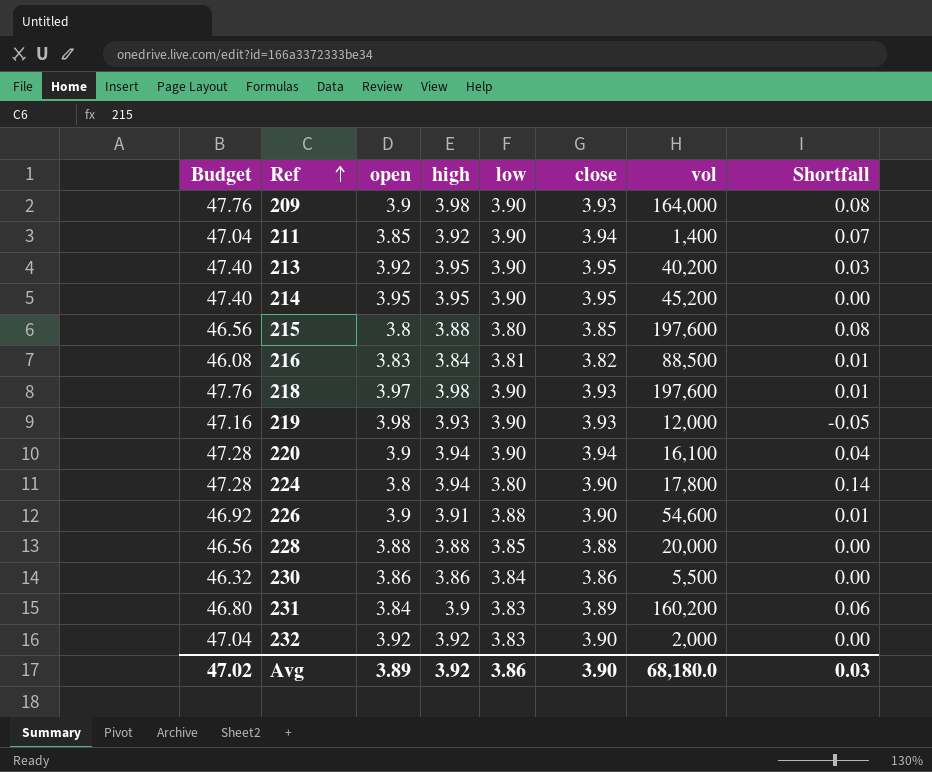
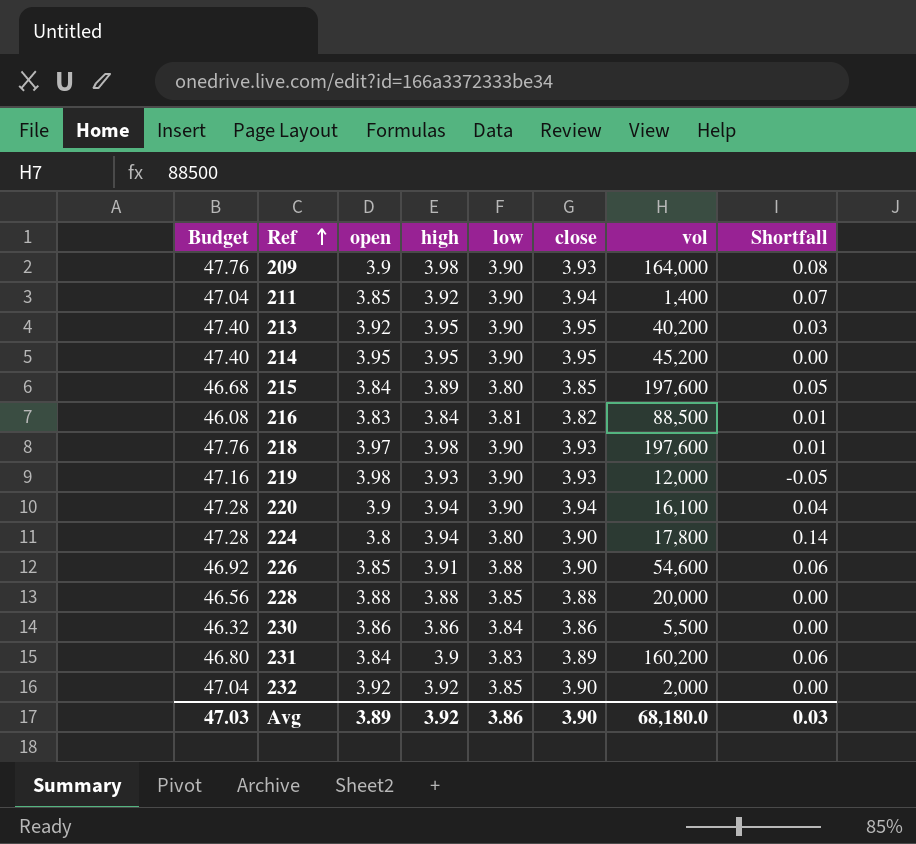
215 | Budget: 46.56 -> 46.68
215 | open: 3.8 -> 3.84
215 | high: 3.88 -> 3.89
215 | Shortfall: 0.08 -> 0.05
226 | open: 3.9 -> 3.85
226 | Shortfall: 0.01 -> 0.06
232 | low: 3.83 -> 3.85
Avg | Budget: 47.02 -> 47.03

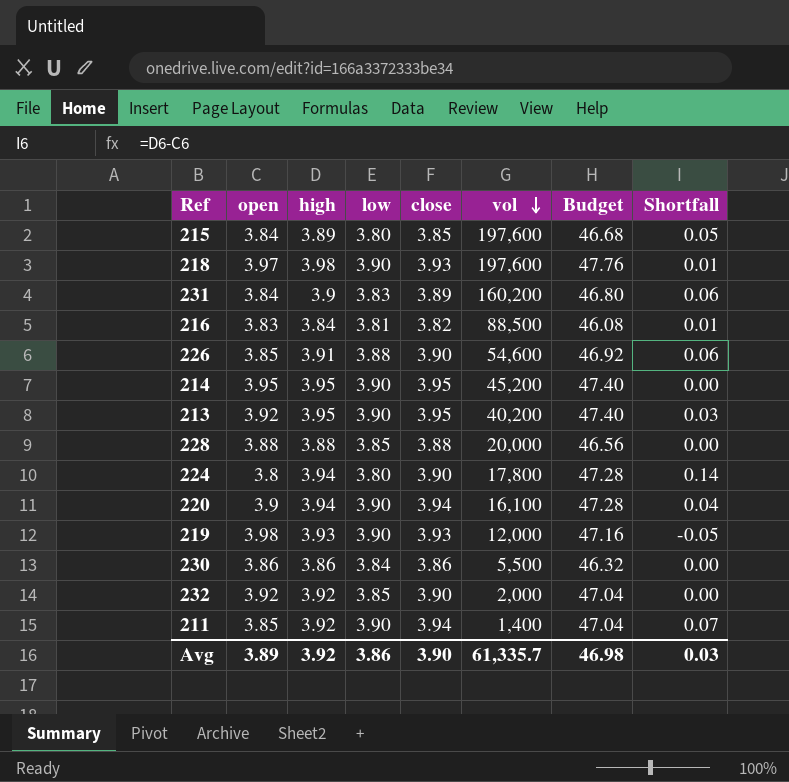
row order: Ref ascending -> vol descending
column Budget | position: 1 -> 7
row 209: 47.76 | 3.9 | 3.98 | 3.90 | 3.93 | 164,000 | 0.08 -> none
Avg | vol: 68,180.0 -> 61,335.7
Avg | Budget: 47.03 -> 46.98

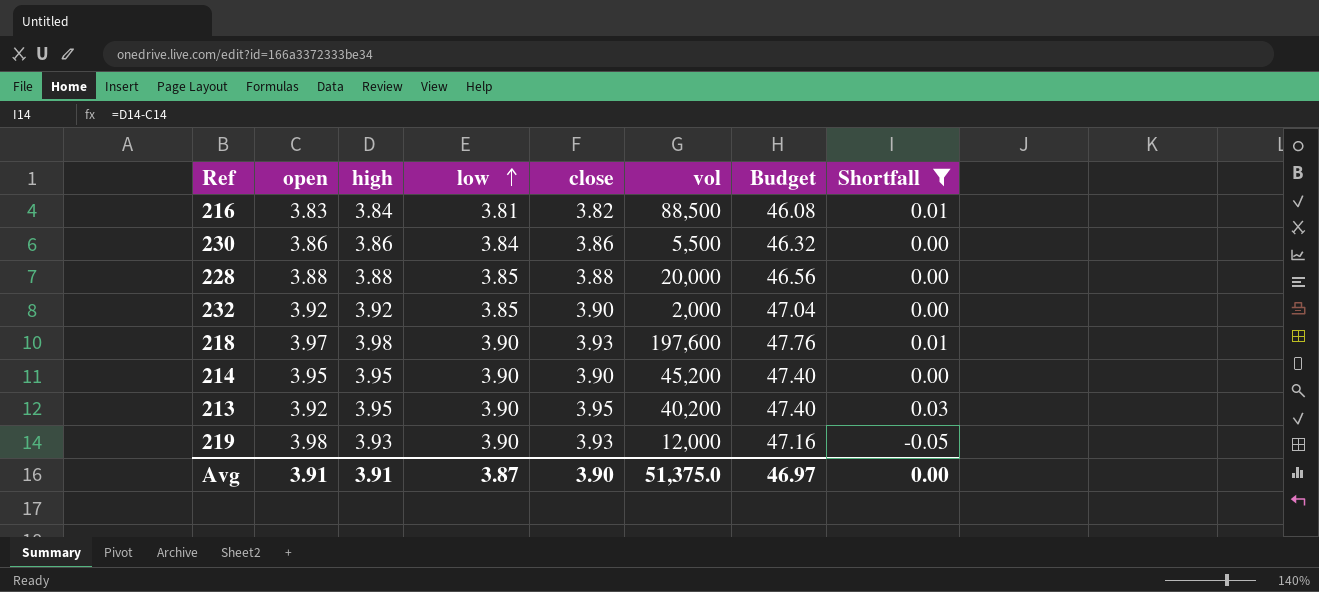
filter: none -> Shortfall <= 0.03
row order: vol descending -> low ascending
214 | close: 3.95 -> 3.90
Avg | open: 3.89 -> 3.91
Avg | high: 3.92 -> 3.91
Avg | low: 3.86 -> 3.87
Avg | vol: 61,335.7 -> 51,375.0
Avg | Budget: 46.98 -> 46.97
Avg | Shortfall: 0.03 -> 0.00

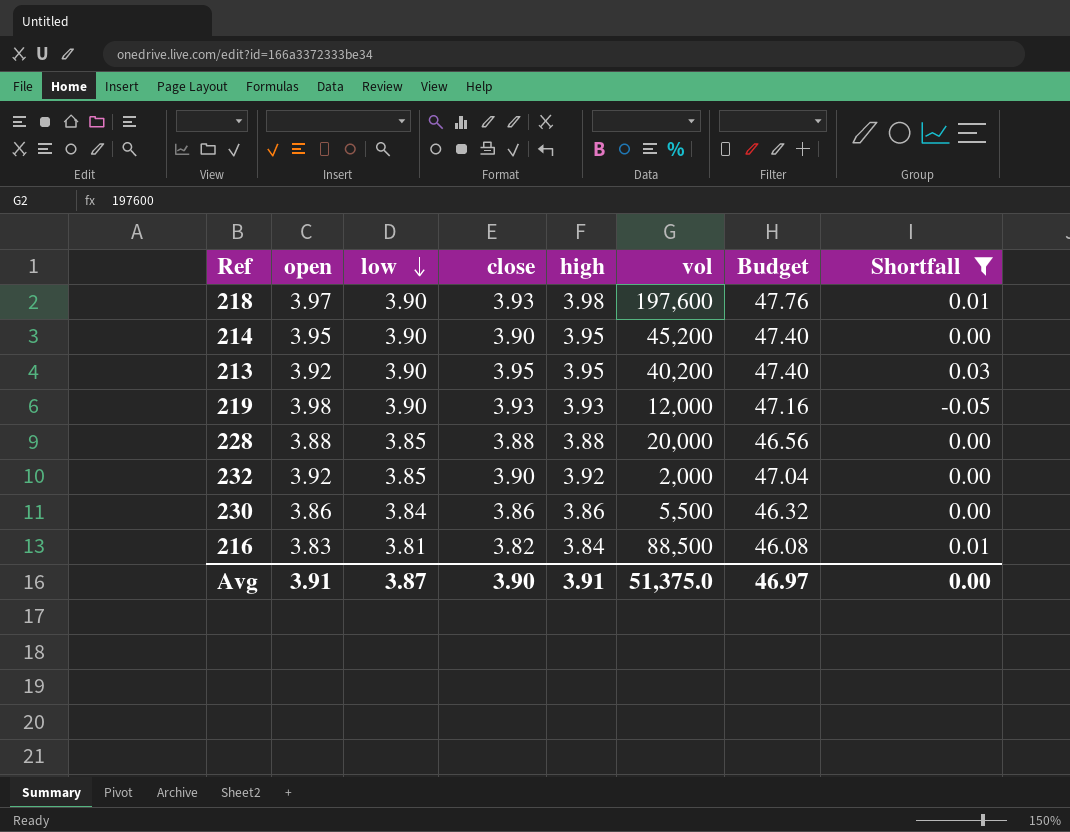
row order: low ascending -> low descending
column high | position: 3 -> 5

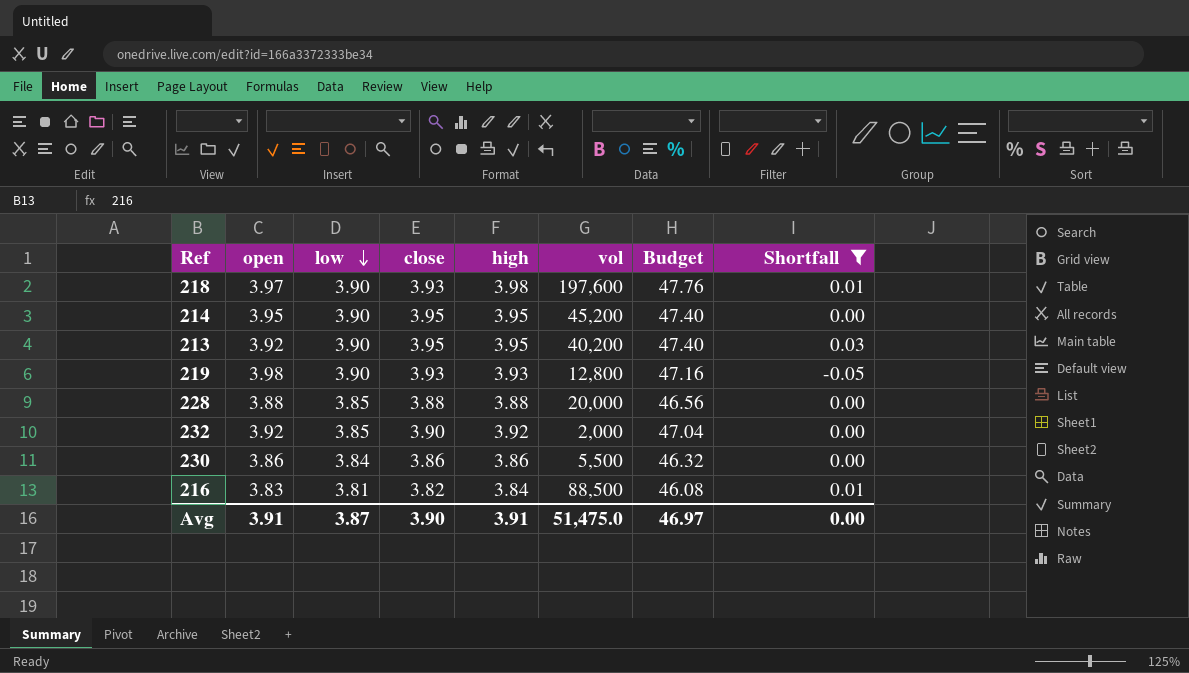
214 | close: 3.90 -> 3.95
219 | vol: 12,000 -> 12,800
Avg | vol: 51,375.0 -> 51,475.0

